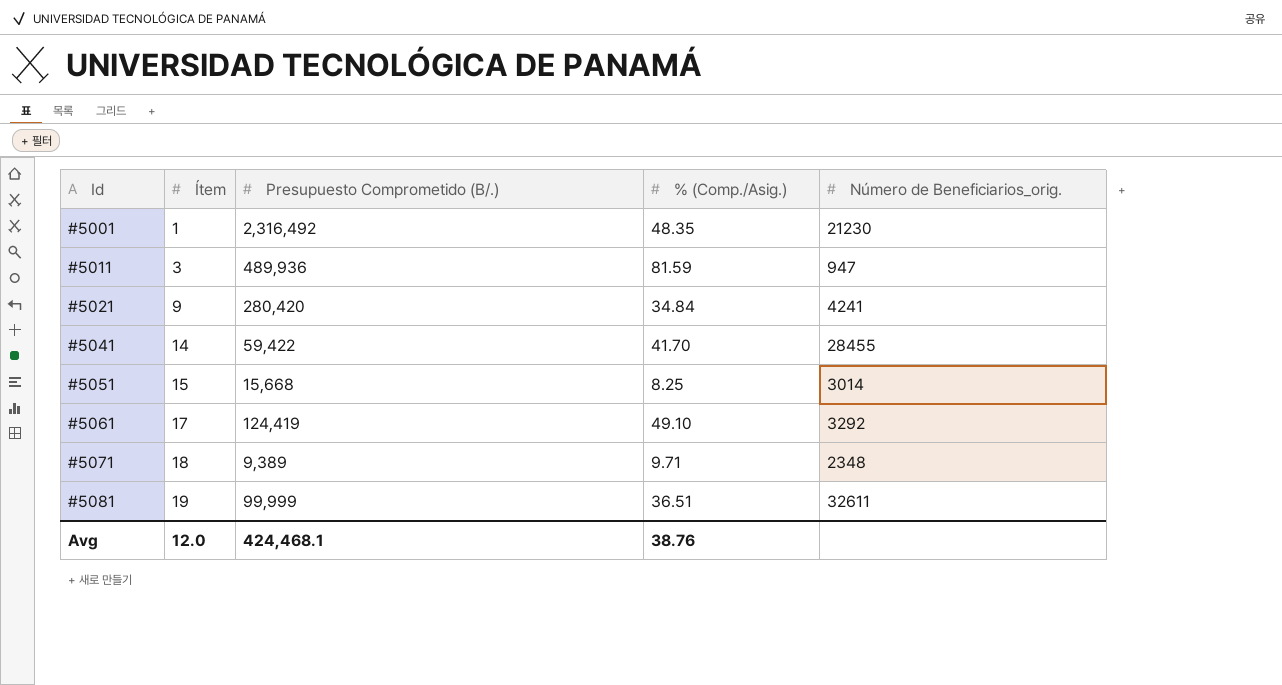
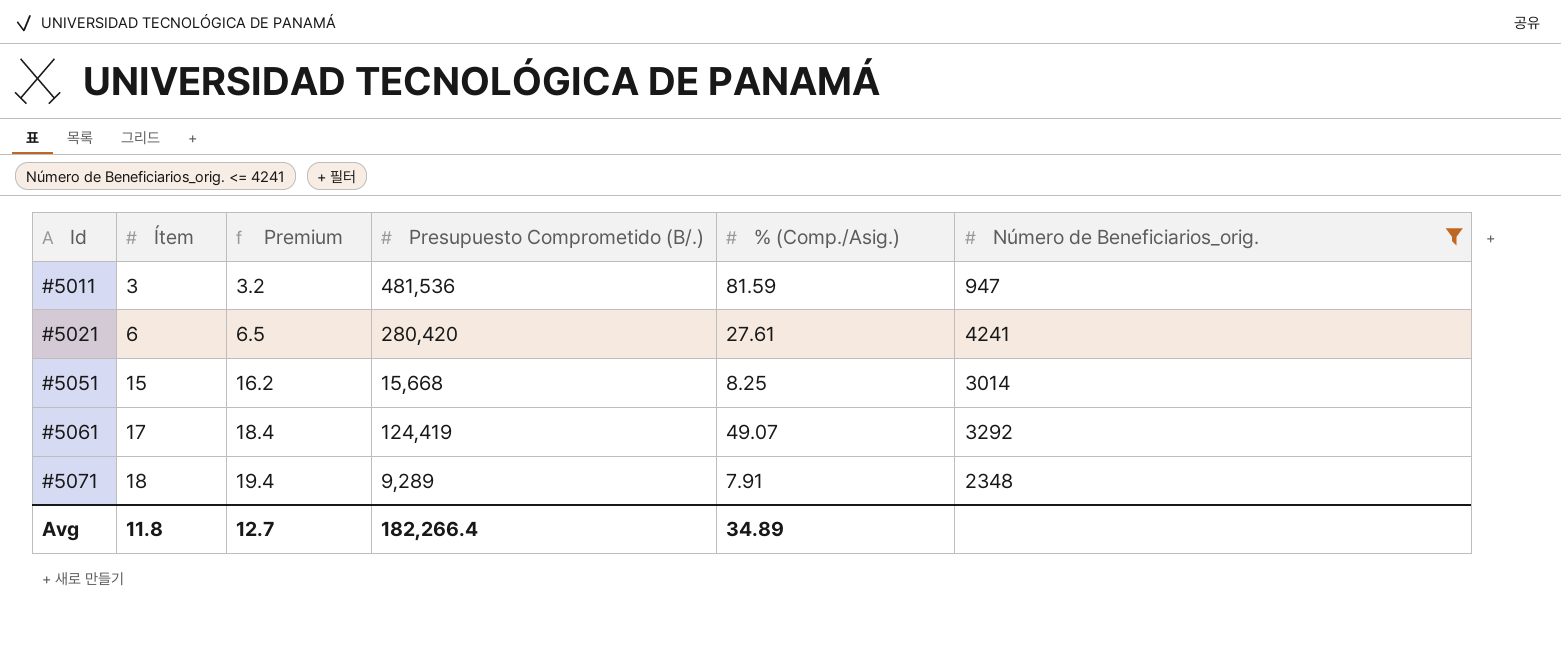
filter: none -> Número de Beneficiarios_orig. <= 4241
column Premium | formula: none -> [Ítem] * 1.08
#5011 | Presupuesto Comprometido (B/.): 489,936 -> 481,536
#5021 | Ítem: 9 -> 6
#5021 | % (Comp./Asig.): 34.84 -> 27.61
#5061 | % (Comp./Asig.): 49.10 -> 49.07
#5071 | Presupuesto Comprometido (B/.): 9,389 -> 9,289
#5071 | % (Comp./Asig.): 9.71 -> 7.91
Avg | Ítem: 12.0 -> 11.8
Avg | Presupuesto Comprometido (B/.): 424,468.1 -> 182,266.4
Avg | % (Comp./Asig.): 38.76 -> 34.89

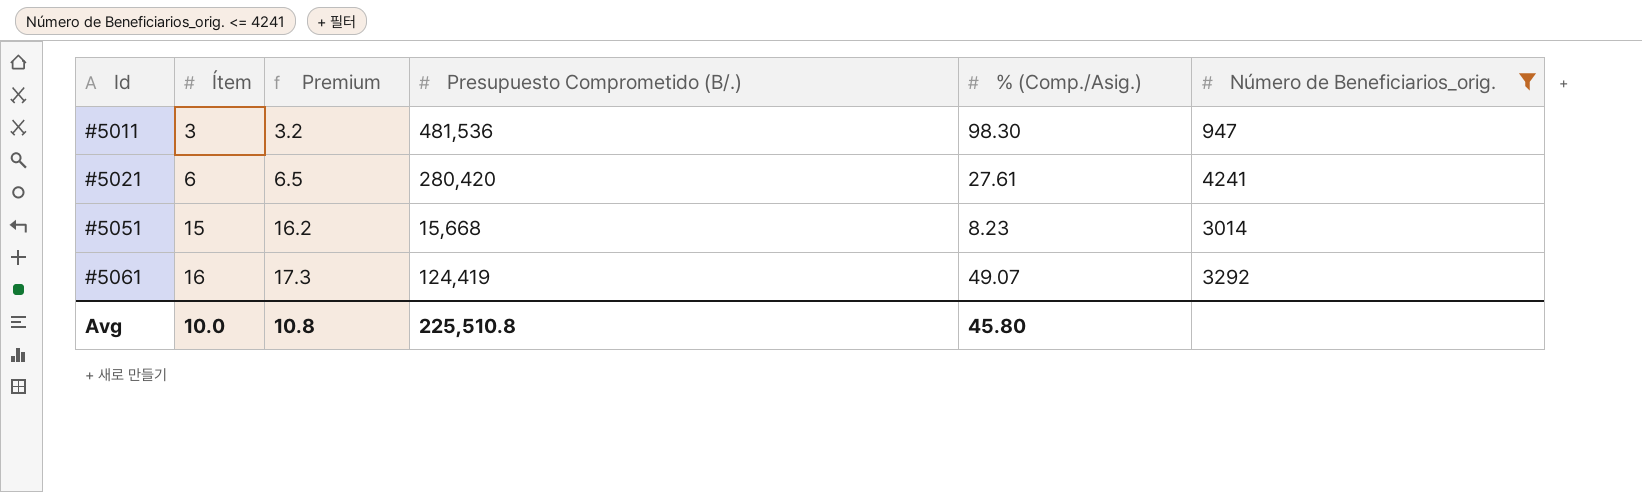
row #5071: 18 | 19.4 | 9,289 | 7.91 | 2348 -> none
#5011 | % (Comp./Asig.): 81.59 -> 98.30
#5051 | % (Comp./Asig.): 8.25 -> 8.23
#5061 | Ítem: 17 -> 16
#5061 | Premium: 18.4 -> 17.3
Avg | Ítem: 11.8 -> 10.0
Avg | Premium: 12.7 -> 10.8
Avg | Presupuesto Comprometido (B/.): 182,266.4 -> 225,510.8
Avg | % (Comp./Asig.): 34.89 -> 45.80

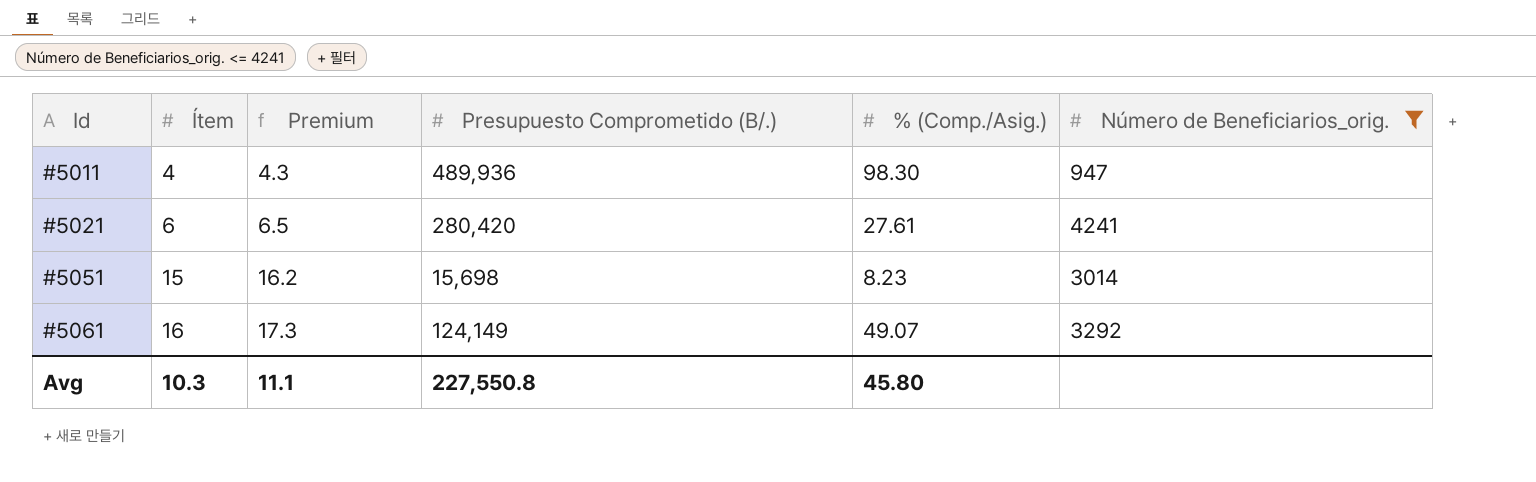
#5011 | Ítem: 3 -> 4
#5011 | Premium: 3.2 -> 4.3
#5011 | Presupuesto Comprometido (B/.): 481,536 -> 489,936
#5051 | Presupuesto Comprometido (B/.): 15,668 -> 15,698
#5061 | Presupuesto Comprometido (B/.): 124,419 -> 124,149
Avg | Ítem: 10.0 -> 10.3
Avg | Premium: 10.8 -> 11.1
Avg | Presupuesto Comprometido (B/.): 225,510.8 -> 227,550.8

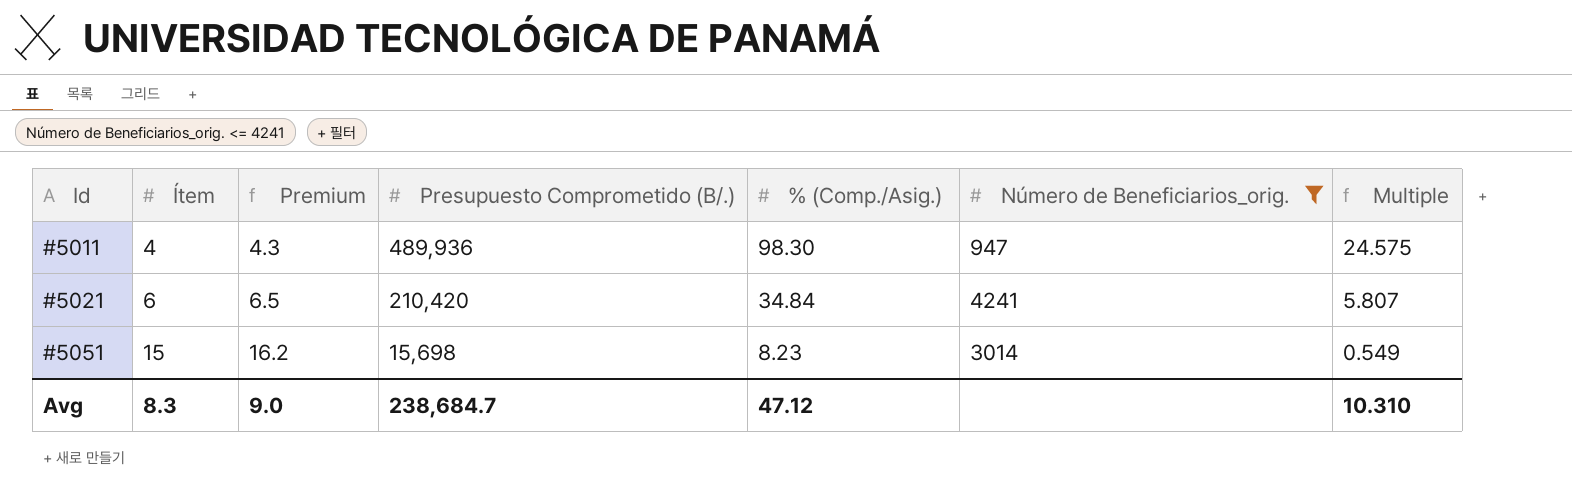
column Multiple | formula: none -> [% (Comp./Asig.)] / [Ítem]
row #5061: 16 | 17.3 | 124,149 | 49.07 | 3292 -> none
#5021 | Presupuesto Comprometido (B/.): 280,420 -> 210,420
#5021 | % (Comp./Asig.): 27.61 -> 34.84
Avg | Ítem: 10.3 -> 8.3
Avg | Premium: 11.1 -> 9.0
Avg | Presupuesto Comprometido (B/.): 227,550.8 -> 238,684.7
Avg | % (Comp./Asig.): 45.80 -> 47.12

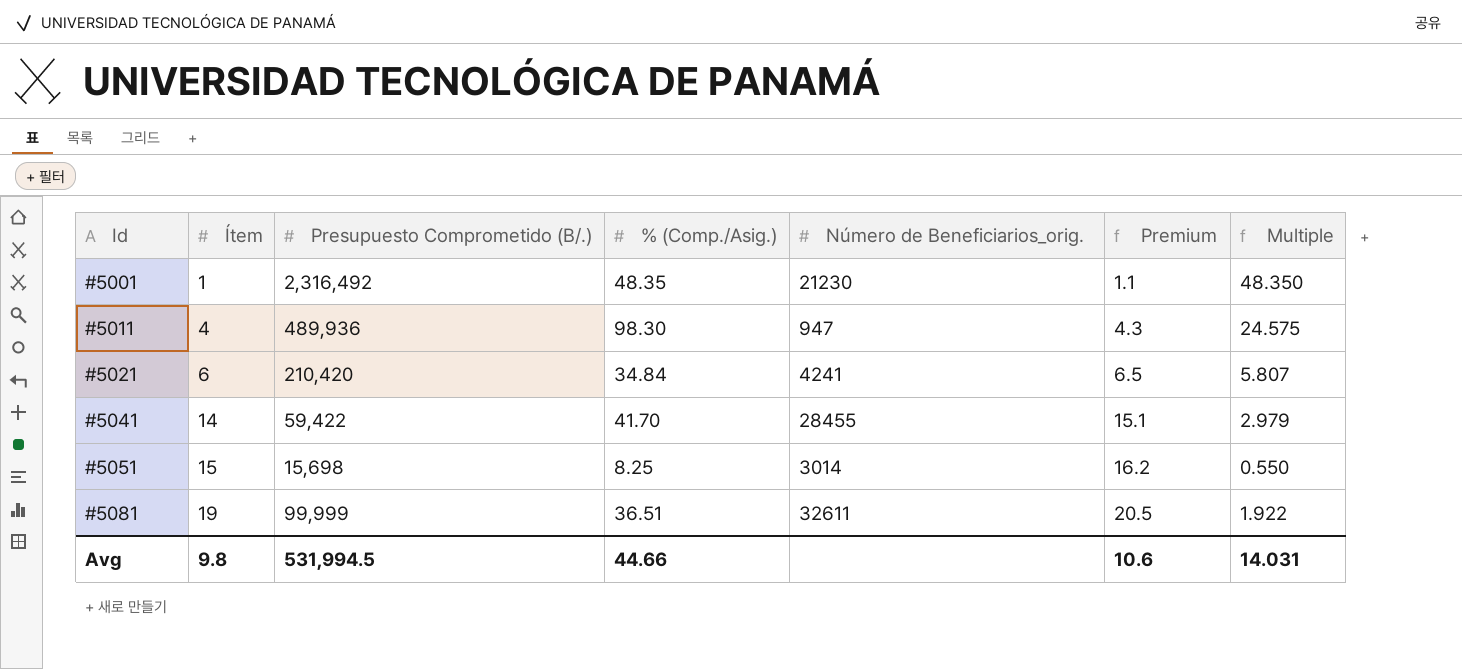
filter: Número de Beneficiarios_orig. <= 4241 -> none
column Premium | position: 3 -> 6
#5051 | % (Comp./Asig.): 8.23 -> 8.25
#5051 | Multiple: 0.549 -> 0.550
Avg | Ítem: 8.3 -> 9.8
Avg | Presupuesto Comprometido (B/.): 238,684.7 -> 531,994.5
Avg | % (Comp./Asig.): 47.12 -> 44.66
Avg | Premium: 9.0 -> 10.6
Avg | Multiple: 10.310 -> 14.031

